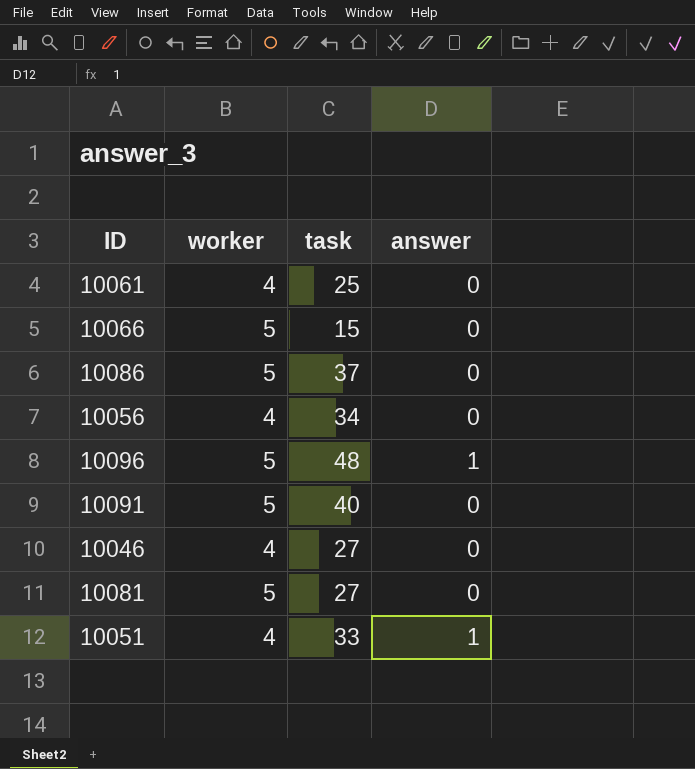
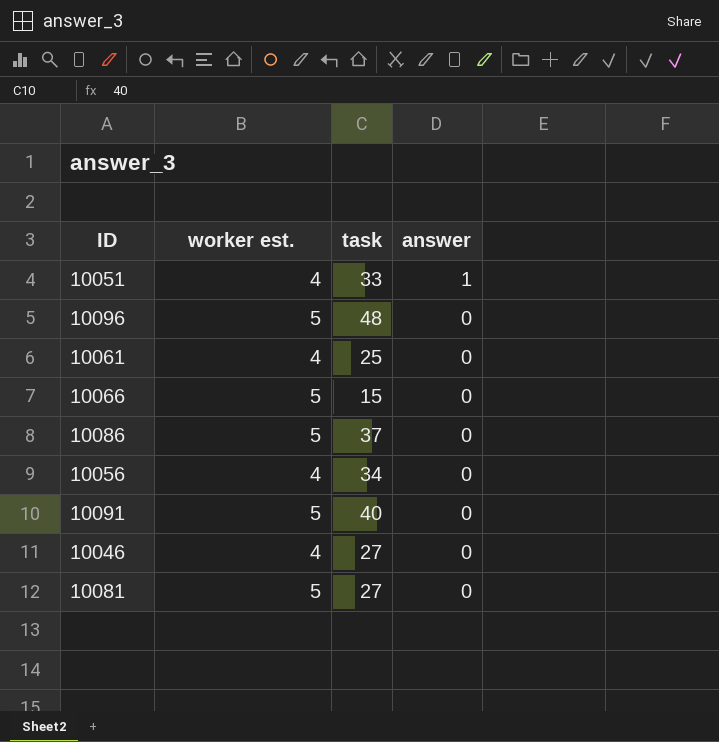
row order: none -> answer descending
column name: worker -> worker est.
10096 | answer: 1 -> 0

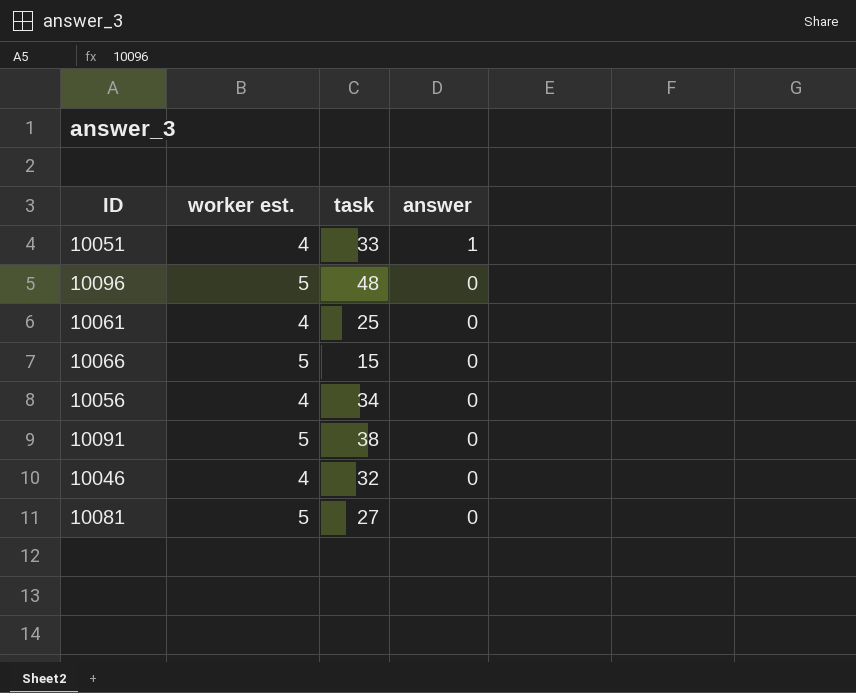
row 10086: 5 | 37 | 0 -> none
10091 | task: 40 -> 38
10046 | task: 27 -> 32

